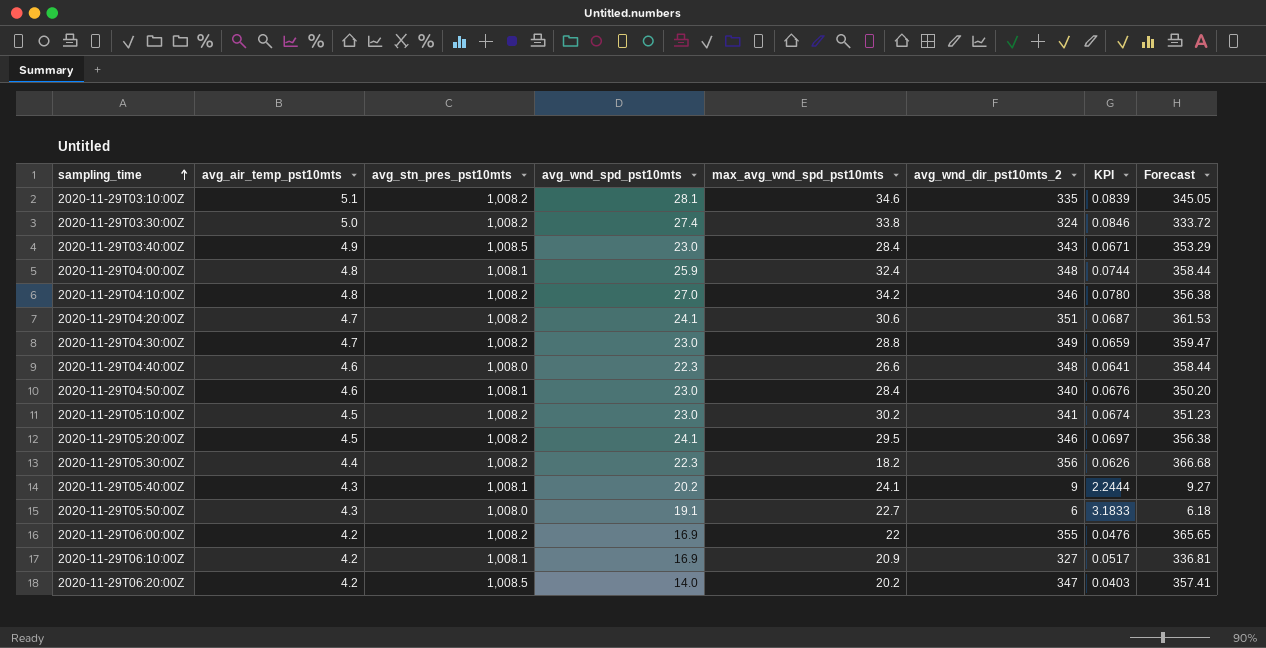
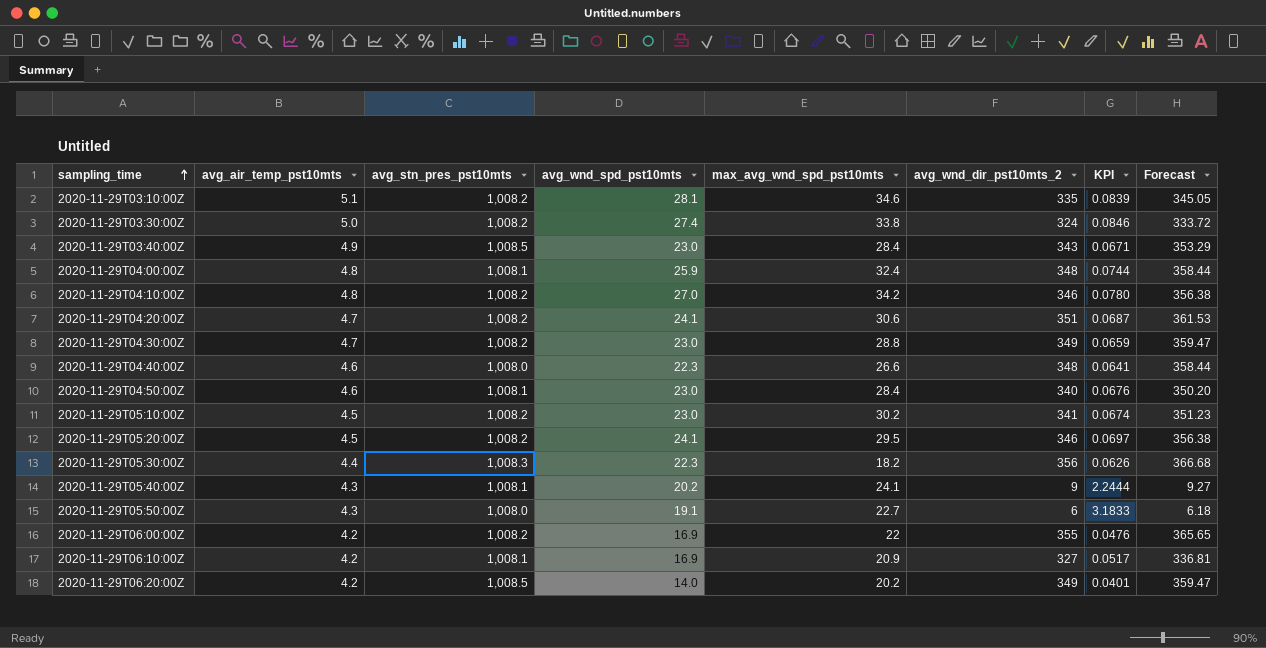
2020-11-29T05:30:00Z | avg_stn_pres_pst10mts: 1,008.2 -> 1,008.3
2020-11-29T06:20:00Z | avg_wnd_dir_pst10mts_2: 347 -> 349
2020-11-29T06:20:00Z | KPI: 0.0403 -> 0.0401
2020-11-29T06:20:00Z | Forecast: 357.41 -> 359.47

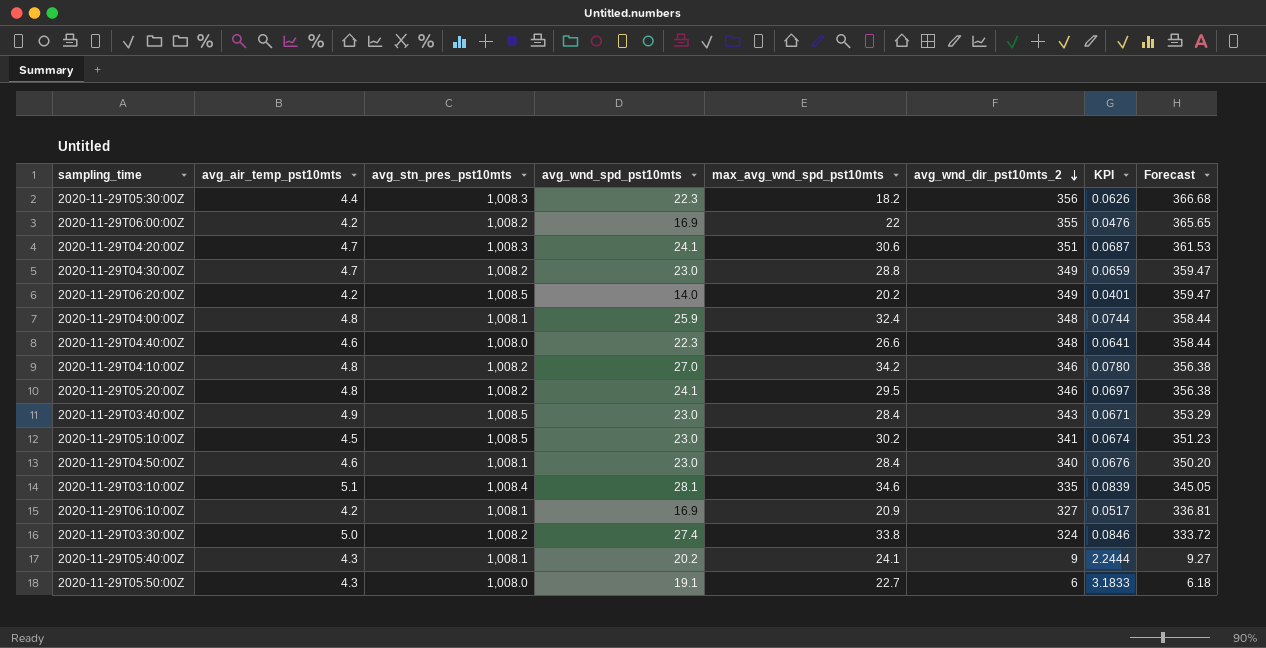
row order: sampling_time ascending -> avg_wnd_dir_pst10mts_2 descending
2020-11-29T04:20:00Z | avg_stn_pres_pst10mts: 1,008.2 -> 1,008.3
2020-11-29T05:20:00Z | avg_air_temp_pst10mts: 4.5 -> 4.8
2020-11-29T05:10:00Z | avg_stn_pres_pst10mts: 1,008.2 -> 1,008.5
2020-11-29T03:10:00Z | avg_stn_pres_pst10mts: 1,008.2 -> 1,008.4

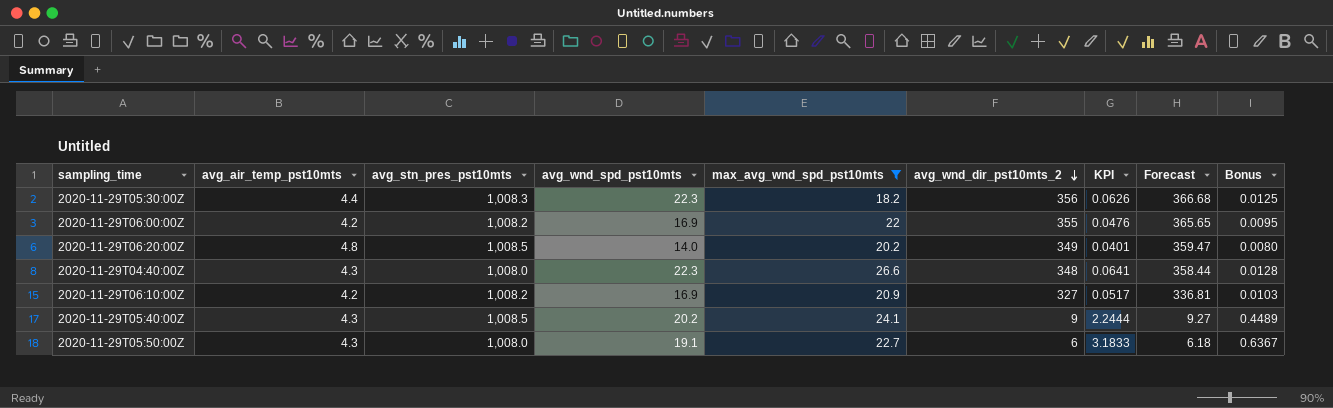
filter: none -> max_avg_wnd_spd_pst10mts <= 26.6
column Bonus | formula: none -> [KPI] * 0.2
2020-11-29T06:20:00Z | avg_air_temp_pst10mts: 4.2 -> 4.8
2020-11-29T04:40:00Z | avg_air_temp_pst10mts: 4.6 -> 4.3
2020-11-29T06:10:00Z | avg_stn_pres_pst10mts: 1,008.1 -> 1,008.2
2020-11-29T05:40:00Z | avg_stn_pres_pst10mts: 1,008.1 -> 1,008.5

